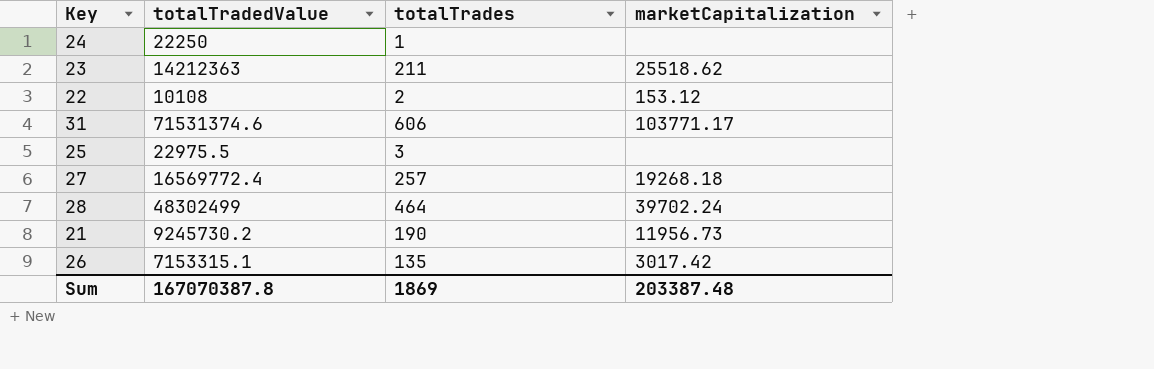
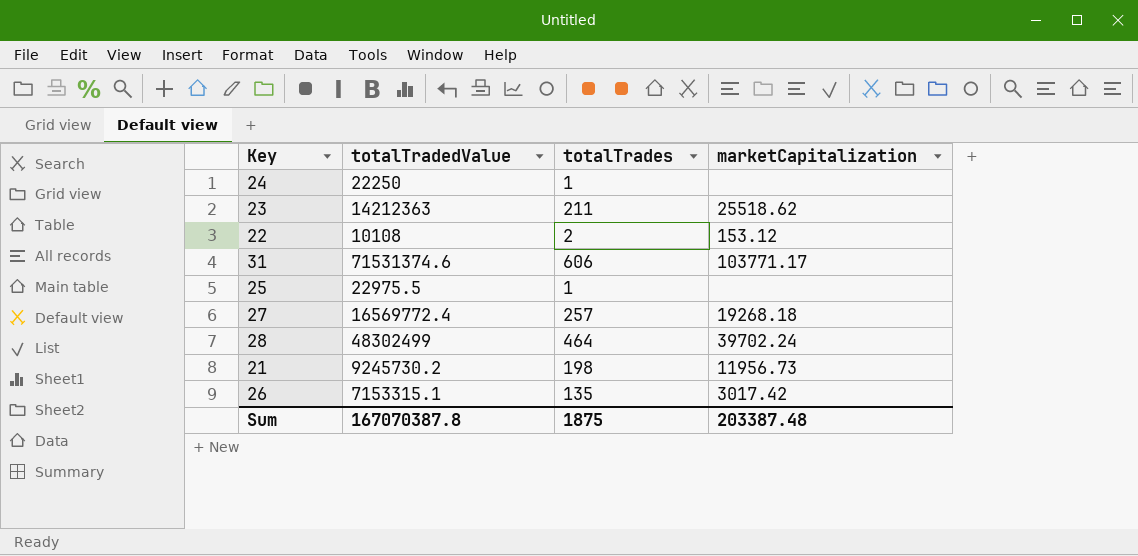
25 | totalTrades: 3 -> 1
21 | totalTrades: 190 -> 198
Sum | totalTrades: 1869 -> 1875

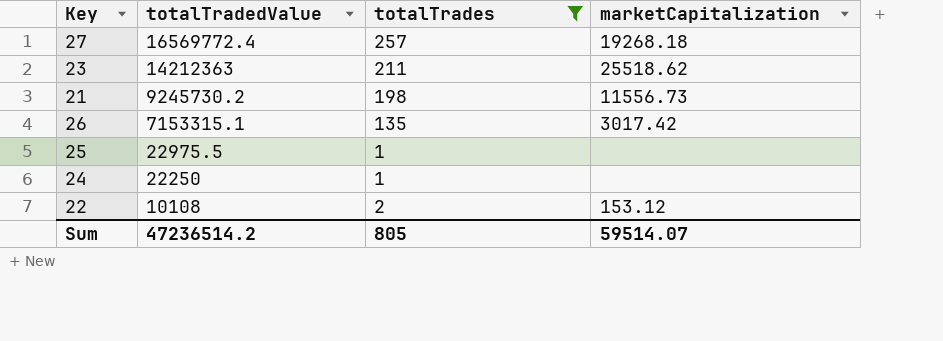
filter: none -> totalTrades <= 257
row order: none -> totalTradedValue descending
21 | marketCapitalization: 11956.73 -> 11556.73
Sum | totalTradedValue: 167070387.8 -> 47236514.2
Sum | totalTrades: 1875 -> 805
Sum | marketCapitalization: 203387.48 -> 59514.07

